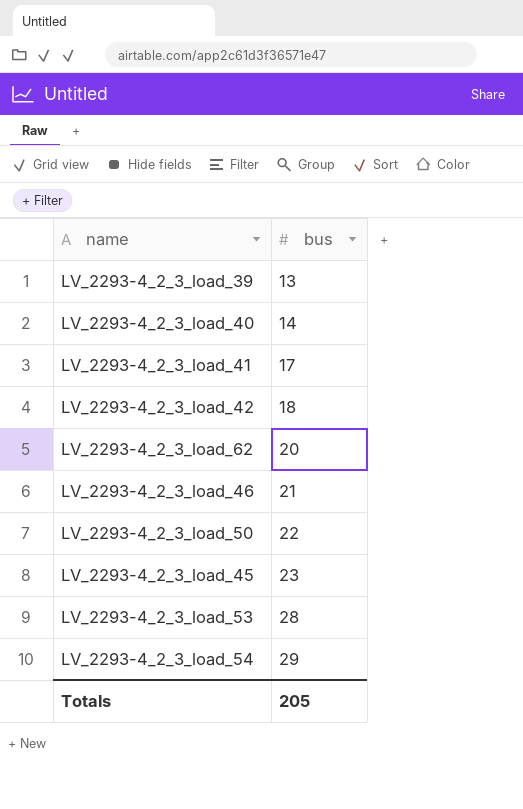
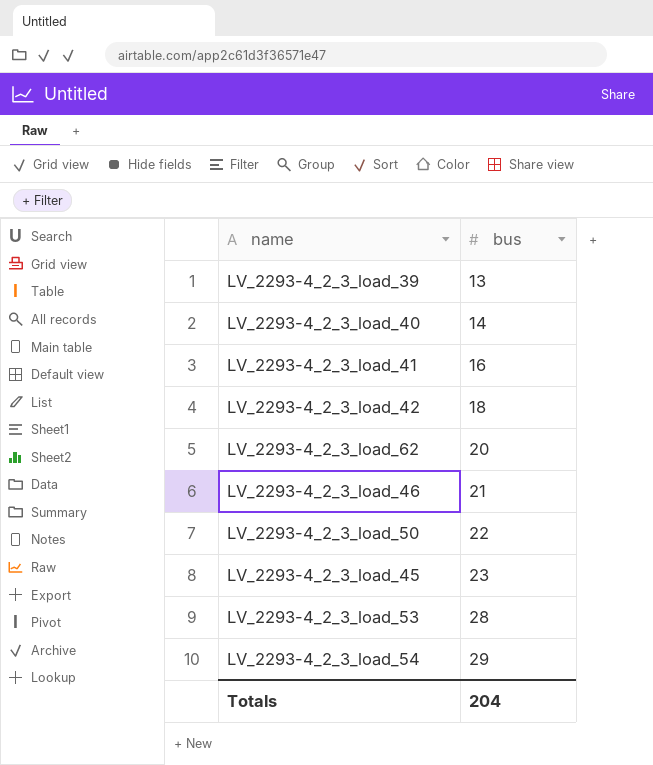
LV_2293-4_2_3_load_41 | bus: 17 -> 16
Totals | bus: 205 -> 204

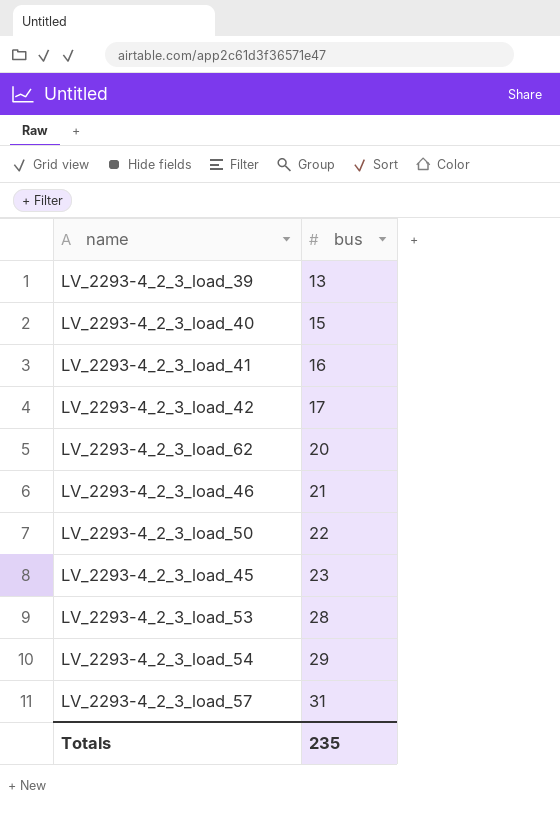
LV_2293-4_2_3_load_40 | bus: 14 -> 15
LV_2293-4_2_3_load_42 | bus: 18 -> 17
row LV_2293-4_2_3_load_57: none -> 31
Totals | bus: 204 -> 235

